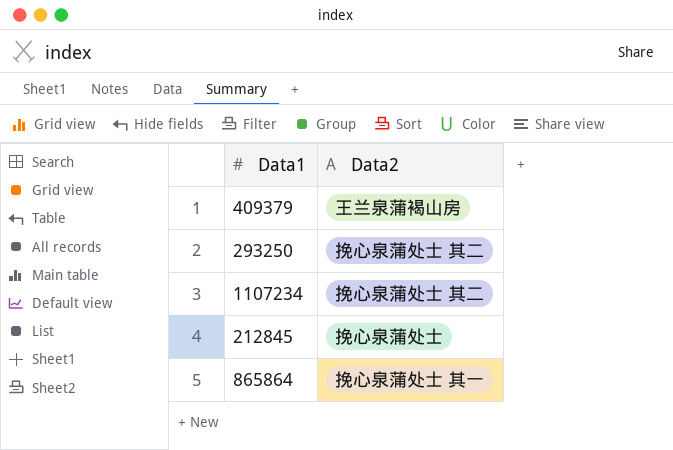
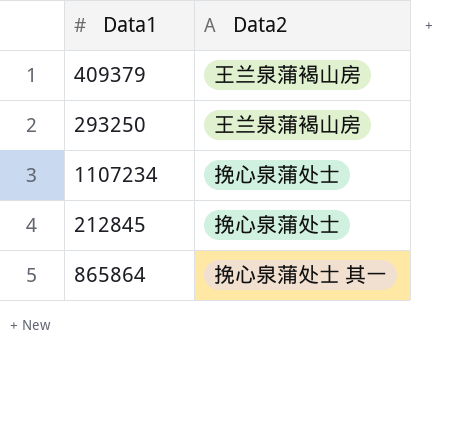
293250 | Data2: 挽心泉蒲处士 其二 -> 王兰泉蒲褐山房
1107234 | Data2: 挽心泉蒲处士 其二 -> 挽心泉蒲处士

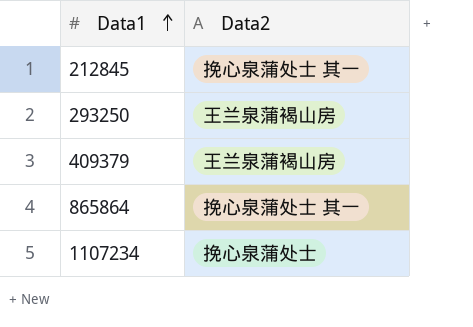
row order: none -> Data1 ascending
212845 | Data2: 挽心泉蒲处士 -> 挽心泉蒲处士 其一

